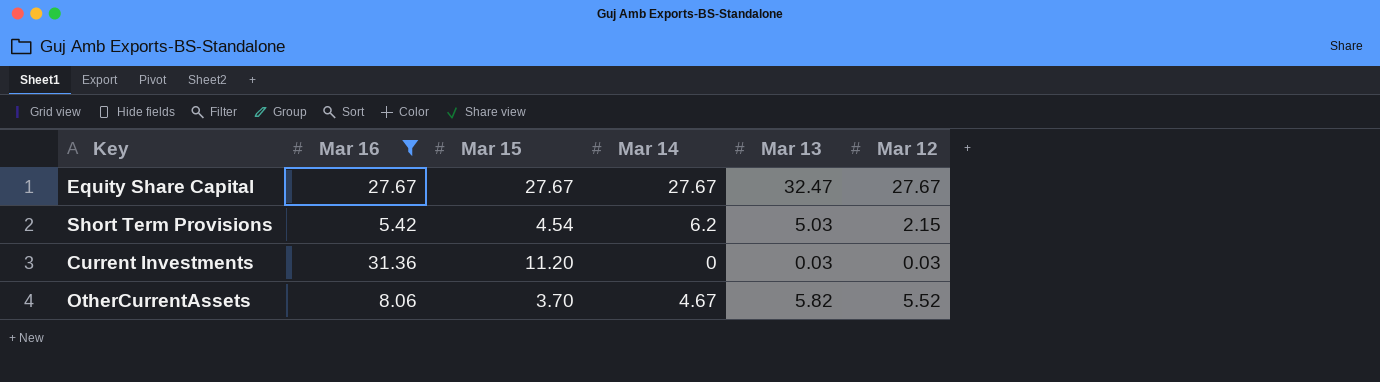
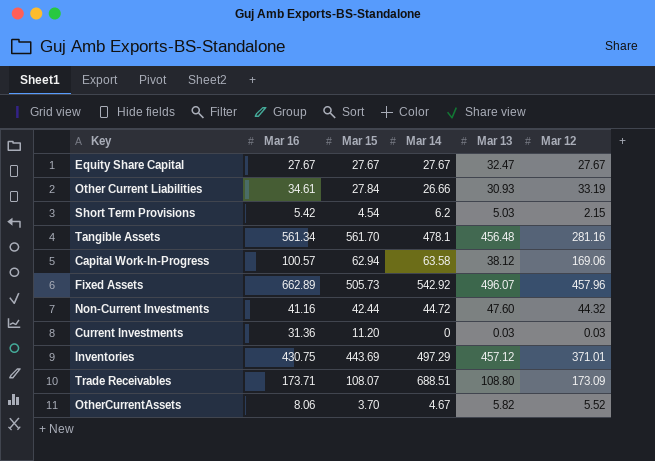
filter: Mar 16 <= 31.36 -> none

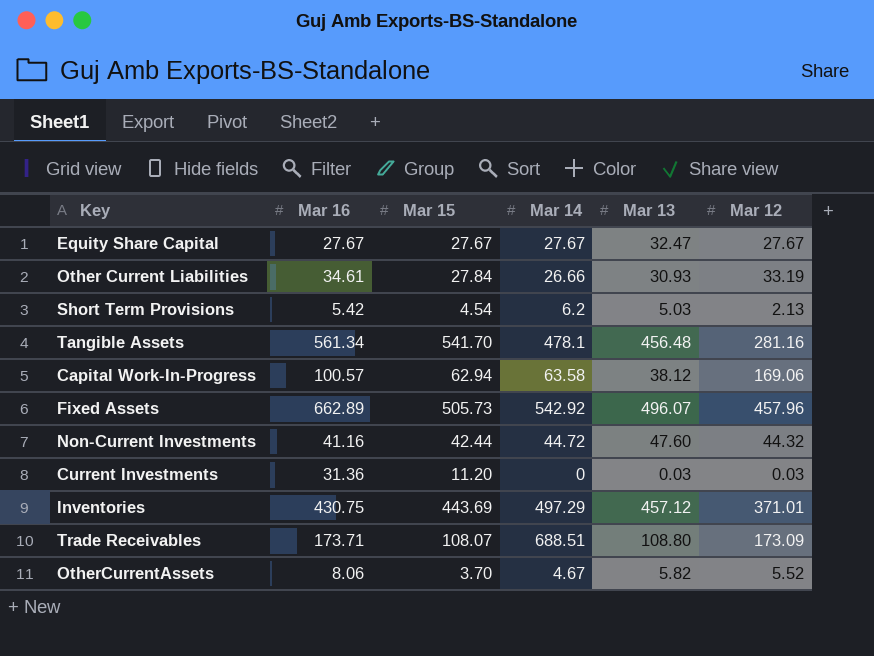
Short Term Provisions | Mar 12: 2.15 -> 2.13
Tangible Assets | Mar 15: 561.70 -> 541.70

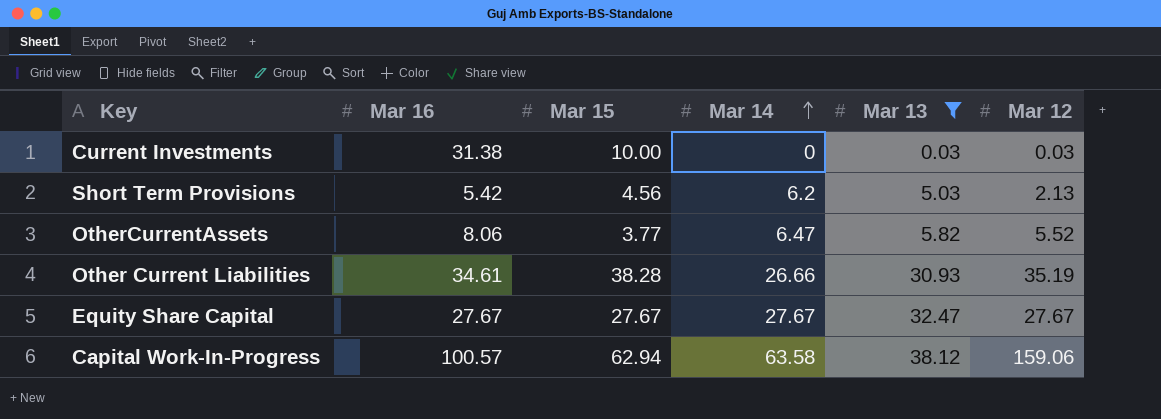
filter: none -> Mar 13 <= 38.12
row order: none -> Mar 14 ascending
Current Investments | Mar 16: 31.36 -> 31.38
Current Investments | Mar 15: 11.20 -> 10.00
Short Term Provisions | Mar 15: 4.54 -> 4.56
OtherCurrentAssets | Mar 15: 3.70 -> 3.77
OtherCurrentAssets | Mar 14: 4.67 -> 6.47
Other Current Liabilities | Mar 15: 27.84 -> 38.28
Other Current Liabilities | Mar 12: 33.19 -> 35.19
Capital Work-In-Progress | Mar 12: 169.06 -> 159.06

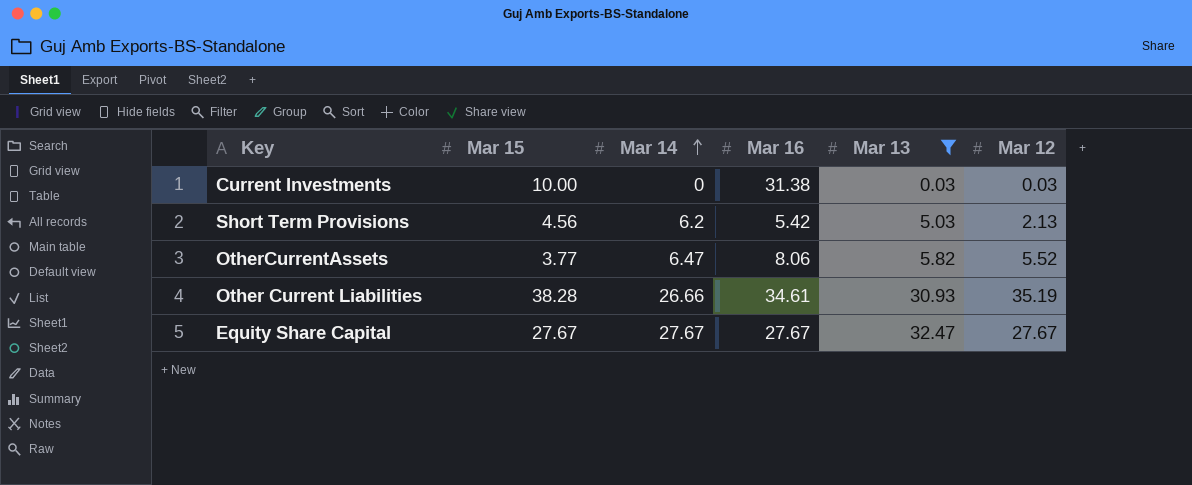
column Mar 16 | position: 2 -> 4
row Capital Work-In-Progress: 100.57 | 62.94 | 63.58 | 38.12 | 159.06 -> none

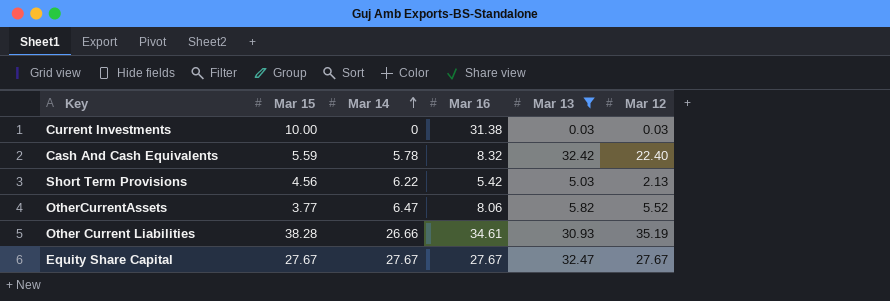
row Cash And Cash Equivalents: none -> 5.59 | 5.78 | 8.32 | 32.42 | 22.40
Short Term Provisions | Mar 14: 6.2 -> 6.22

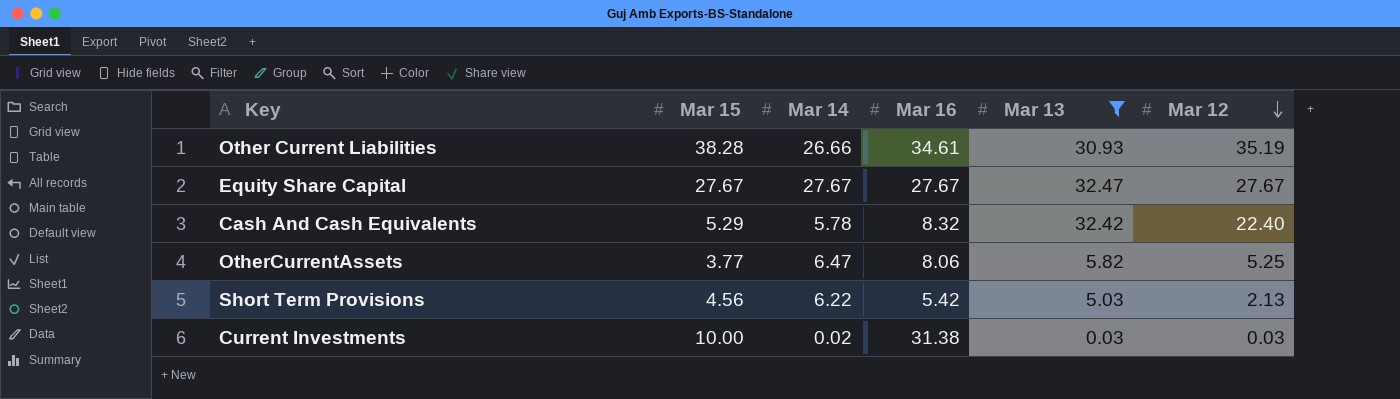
row order: Mar 14 ascending -> Mar 12 descending
Cash And Cash Equivalents | Mar 15: 5.59 -> 5.29
OtherCurrentAssets | Mar 12: 5.52 -> 5.25
Current Investments | Mar 14: 0 -> 0.02

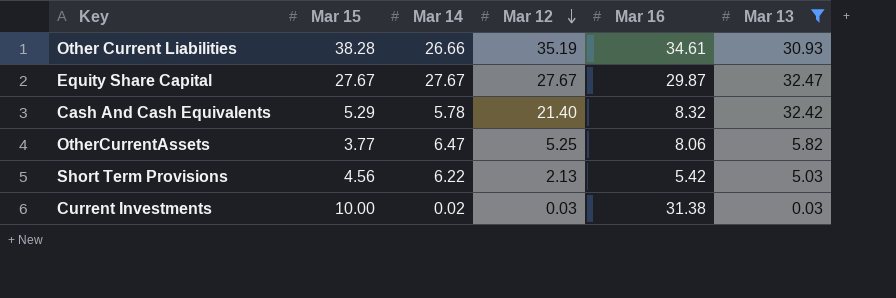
column Mar 12 | position: 6 -> 4
Equity Share Capital | Mar 16: 27.67 -> 29.87
Cash And Cash Equivalents | Mar 12: 22.40 -> 21.40

